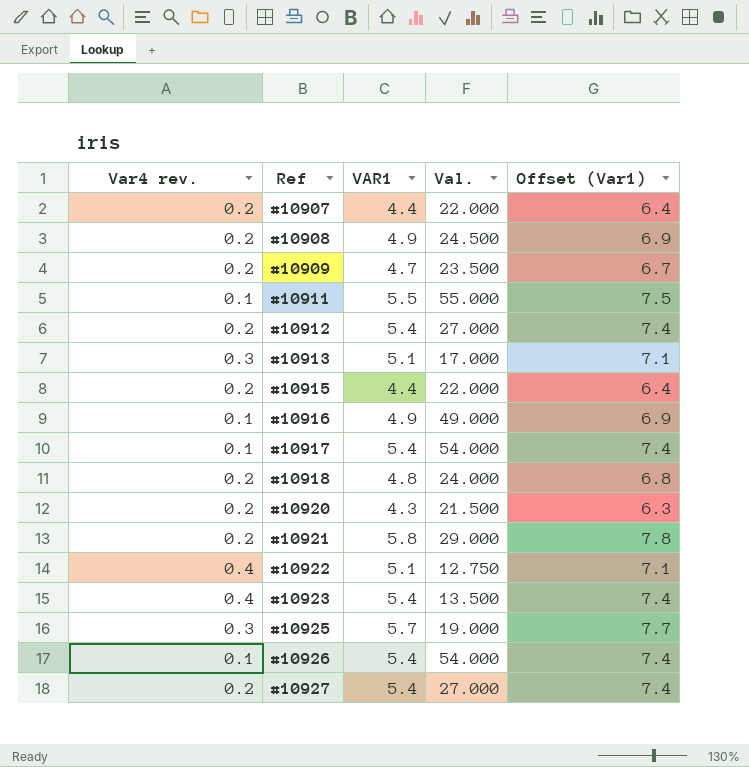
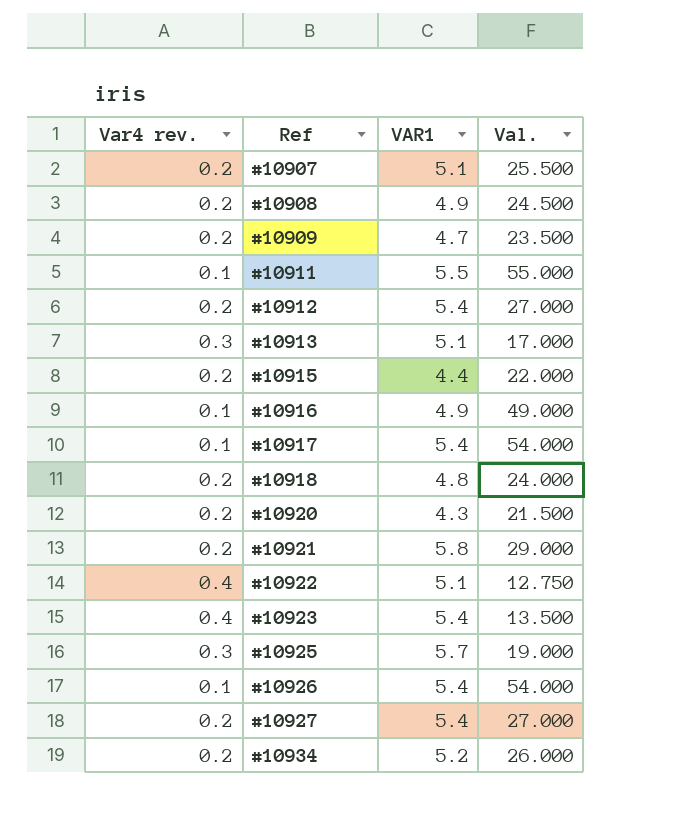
column Offset (Var1) | formula: [VAR1] + 2 -> none
#10907 | VAR1: 4.4 -> 5.1
#10907 | Val.: 22.000 -> 25.500
row #10934: none -> 0.2 | 5.2 | 26.000

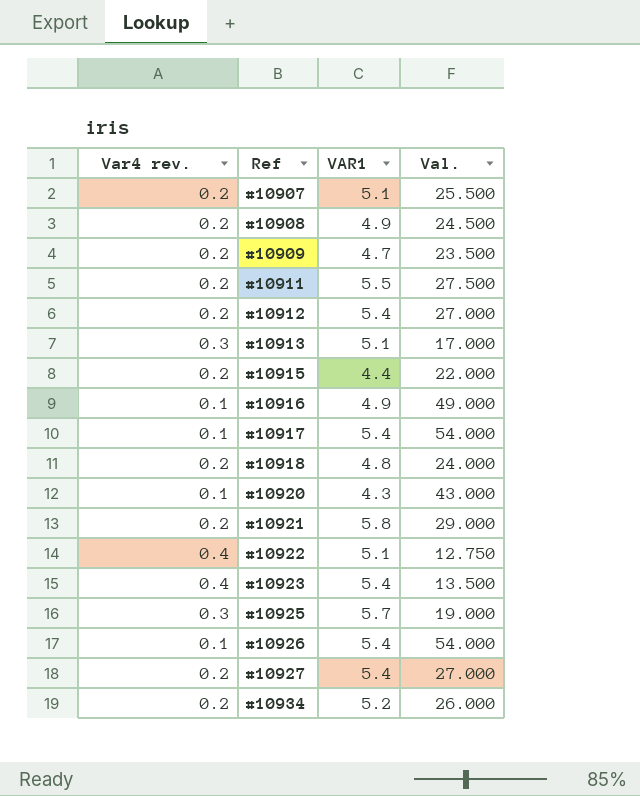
#10911 | Var4 rev.: 0.1 -> 0.2
#10911 | Val.: 55.000 -> 27.500
#10920 | Var4 rev.: 0.2 -> 0.1
#10920 | Val.: 21.500 -> 43.000

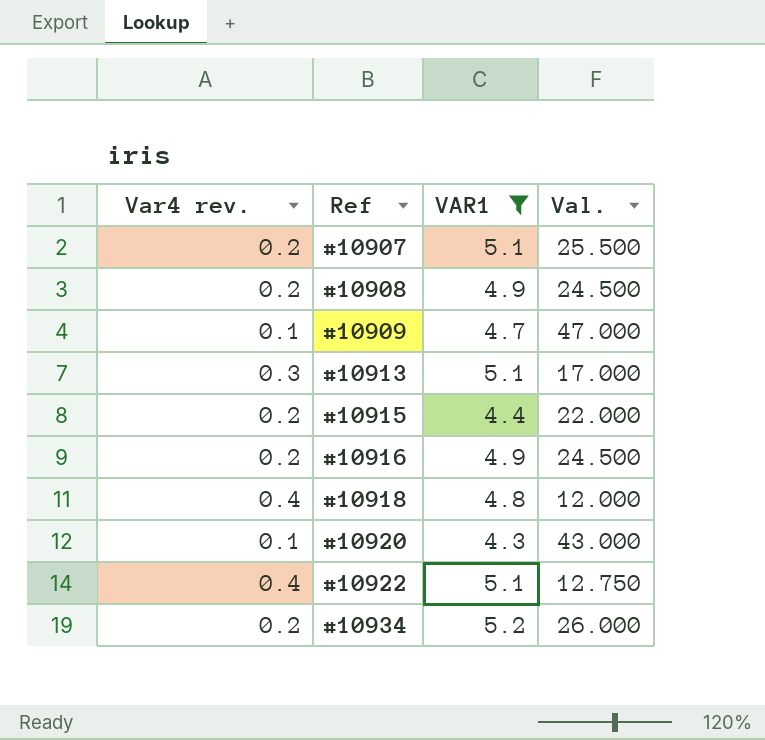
filter: none -> VAR1 <= 5.2
#10909 | Var4 rev.: 0.2 -> 0.1
#10909 | Val.: 23.500 -> 47.000
#10916 | Var4 rev.: 0.1 -> 0.2
#10916 | Val.: 49.000 -> 24.500
#10918 | Var4 rev.: 0.2 -> 0.4
#10918 | Val.: 24.000 -> 12.000

